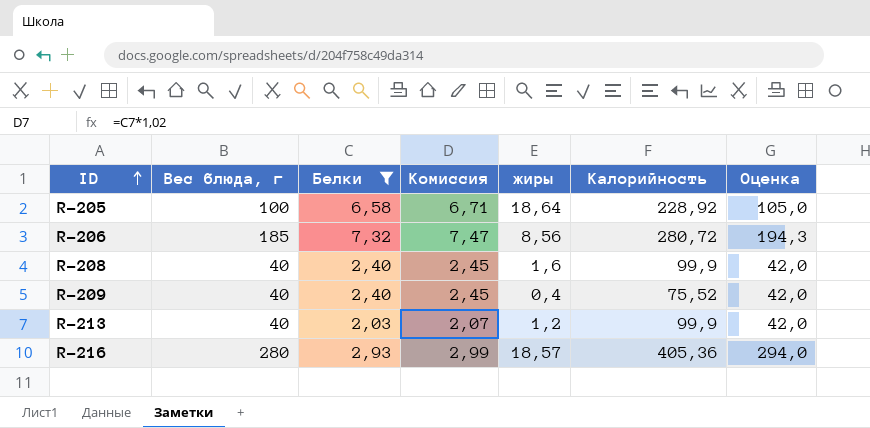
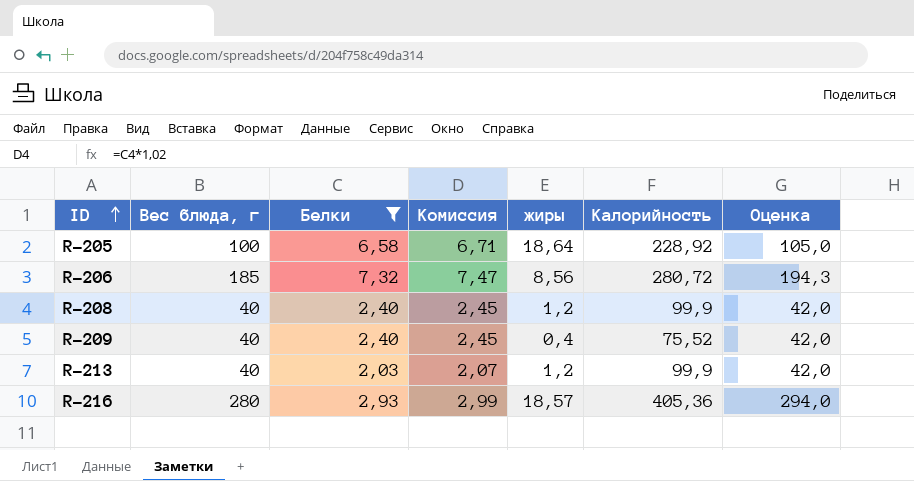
R-208 | жиры: 1,6 -> 1,2

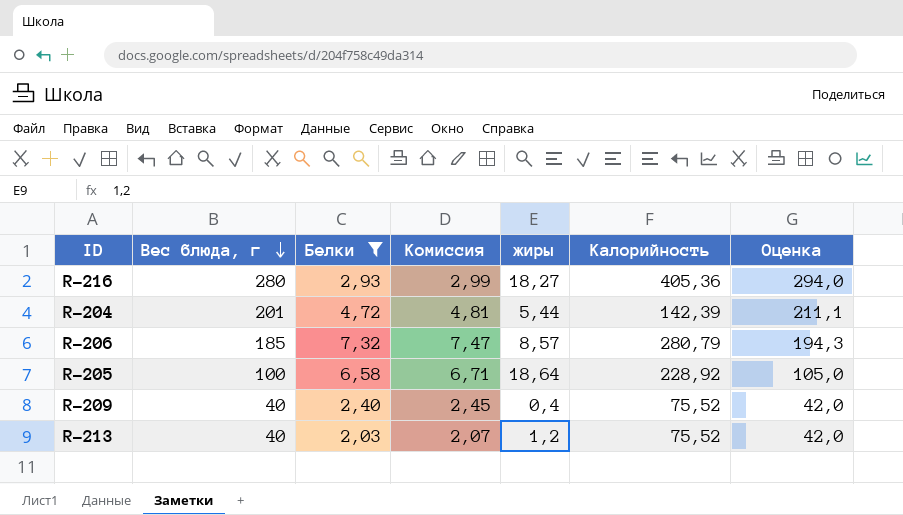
row order: ID ascending -> Вес блюда, г descending
row R-208: 40 | 2,40 | 2,45 | 1,2 | 99,9 | 42,0 -> none
R-216 | жиры: 18,57 -> 18,27
row R-204: none -> 201 | 4,72 | 4,81 | 5,44 | 142,39 | 211,1
R-206 | жиры: 8,56 -> 8,57
R-206 | Калорийность: 280,72 -> 280,79
R-213 | Калорийность: 99,9 -> 75,52

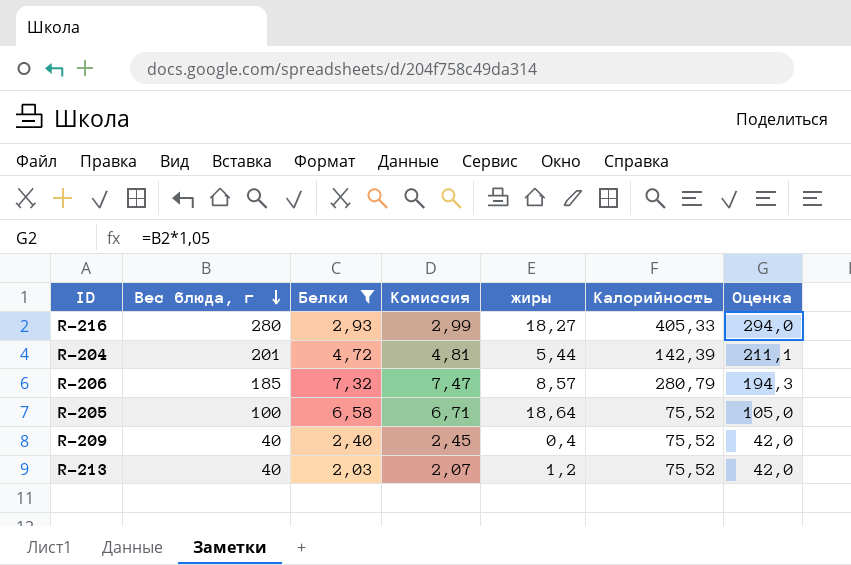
R-216 | Калорийность: 405,36 -> 405,33
R-205 | Калорийность: 228,92 -> 75,52

